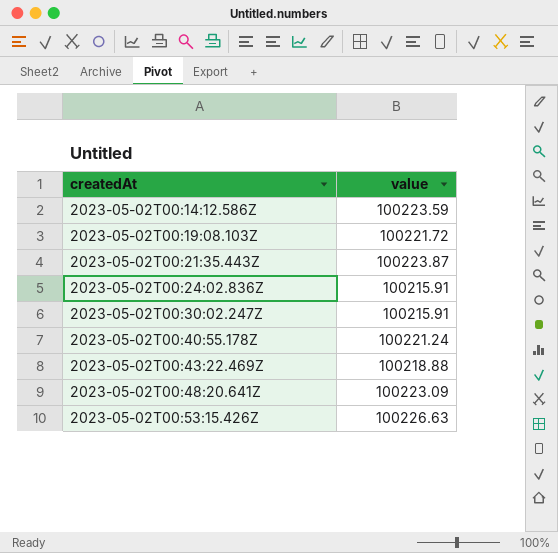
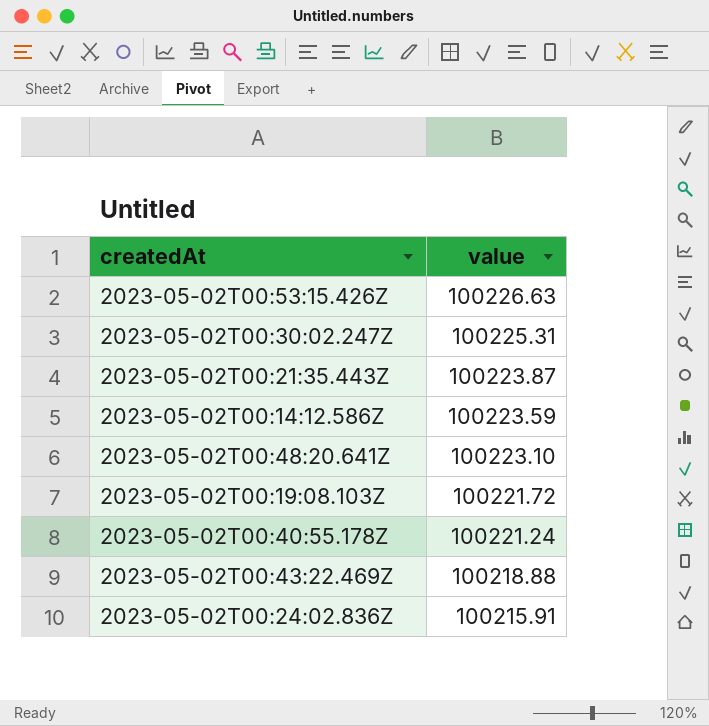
row order: createdAt ascending -> value descending
2023-05-02T00:30:02.247Z | value: 100215.91 -> 100225.31
2023-05-02T00:48:20.641Z | value: 100223.09 -> 100223.10

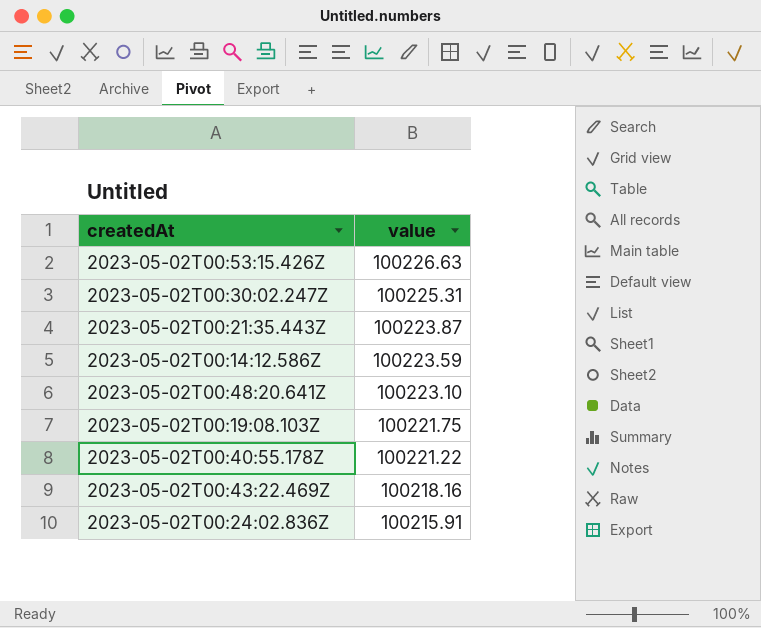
2023-05-02T00:19:08.103Z | value: 100221.72 -> 100221.75
2023-05-02T00:40:55.178Z | value: 100221.24 -> 100221.22
2023-05-02T00:43:22.469Z | value: 100218.88 -> 100218.16

